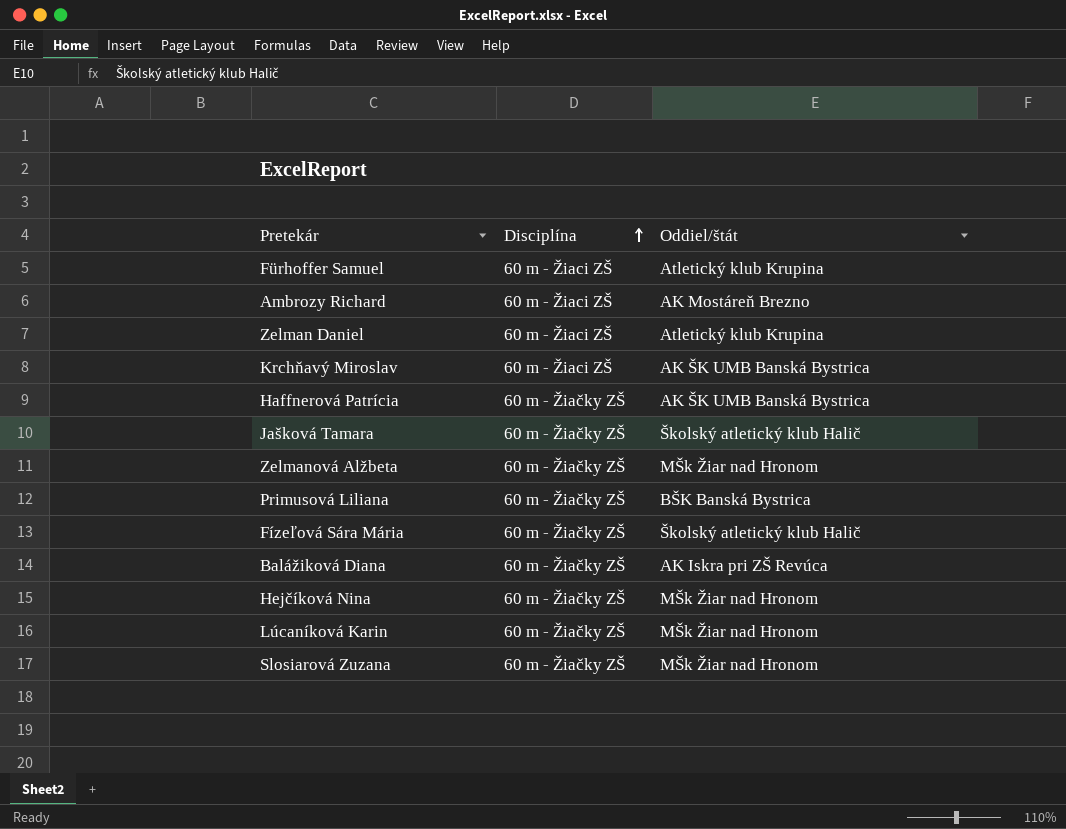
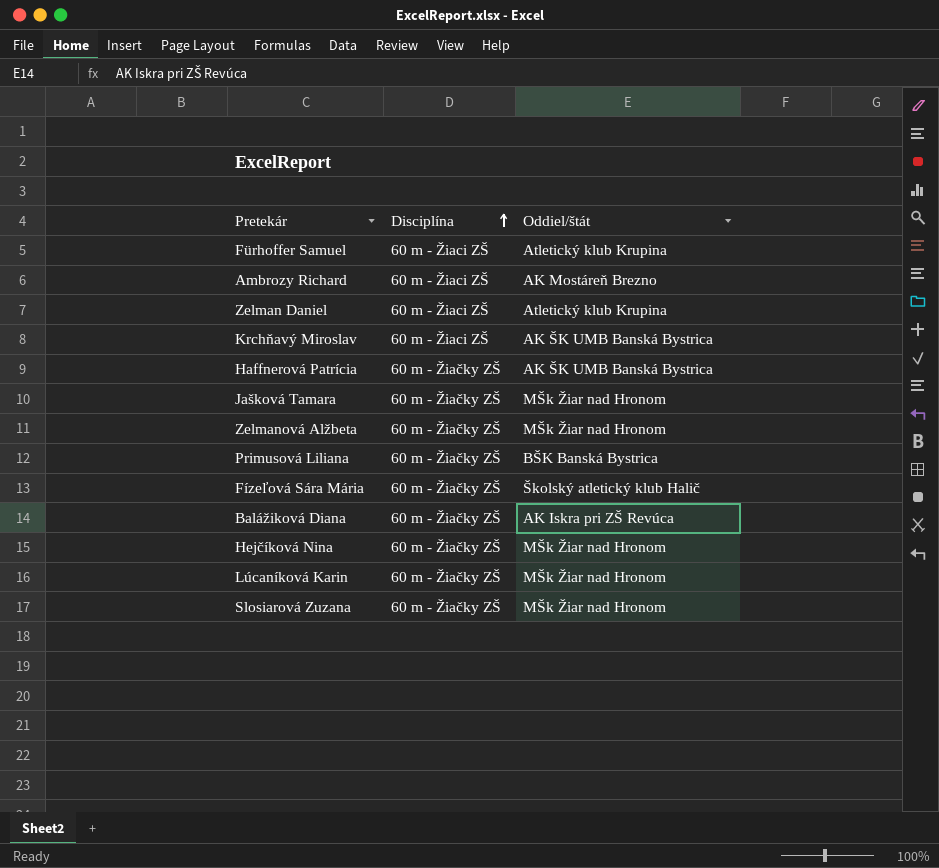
Jašková Tamara | Oddiel/štát: Školský atletický klub Halič -> MŠk Žiar nad Hronom

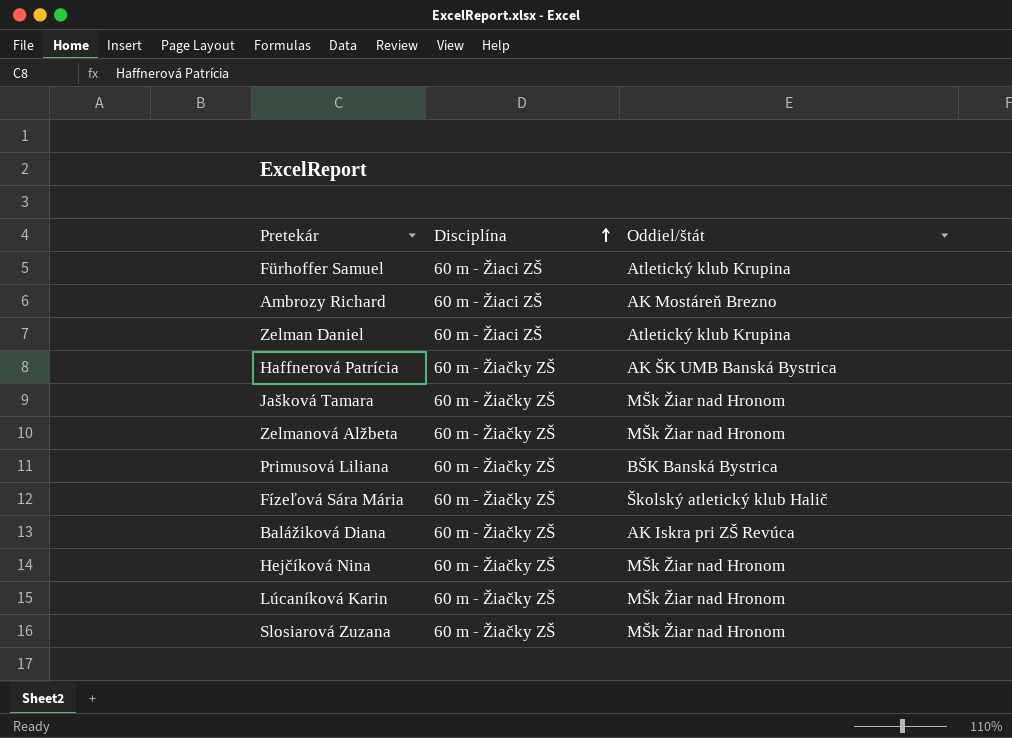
row Krchňavý Miroslav: 60 m - Žiaci ZŠ | AK ŠK UMB Banská Bystrica -> none

